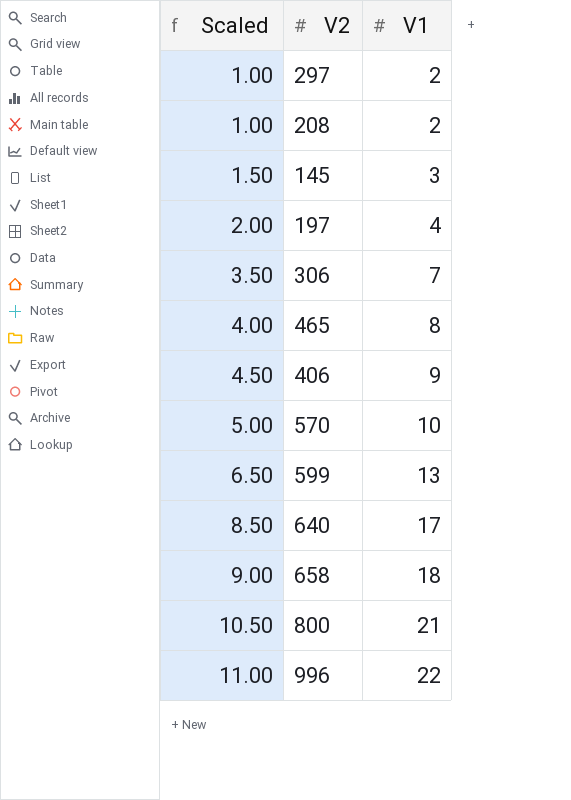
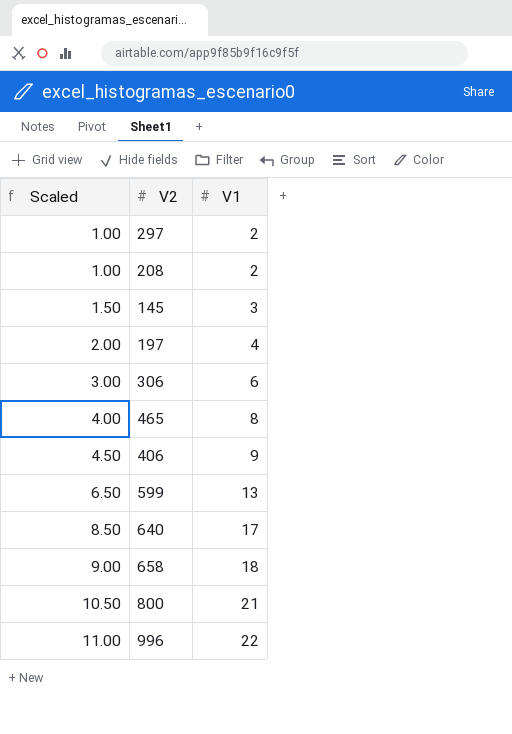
row 570: 5.00 | 10 -> none
306 | Scaled: 3.50 -> 3.00
306 | V1: 7 -> 6

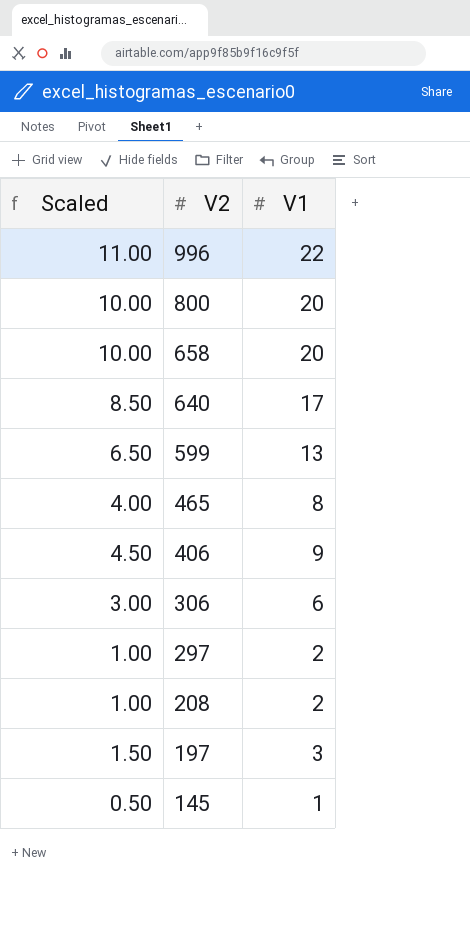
row order: Scaled ascending -> V2 descending
800 | Scaled: 10.50 -> 10.00
800 | V1: 21 -> 20
658 | Scaled: 9.00 -> 10.00
658 | V1: 18 -> 20
197 | Scaled: 2.00 -> 1.50
197 | V1: 4 -> 3
145 | Scaled: 1.50 -> 0.50
145 | V1: 3 -> 1

